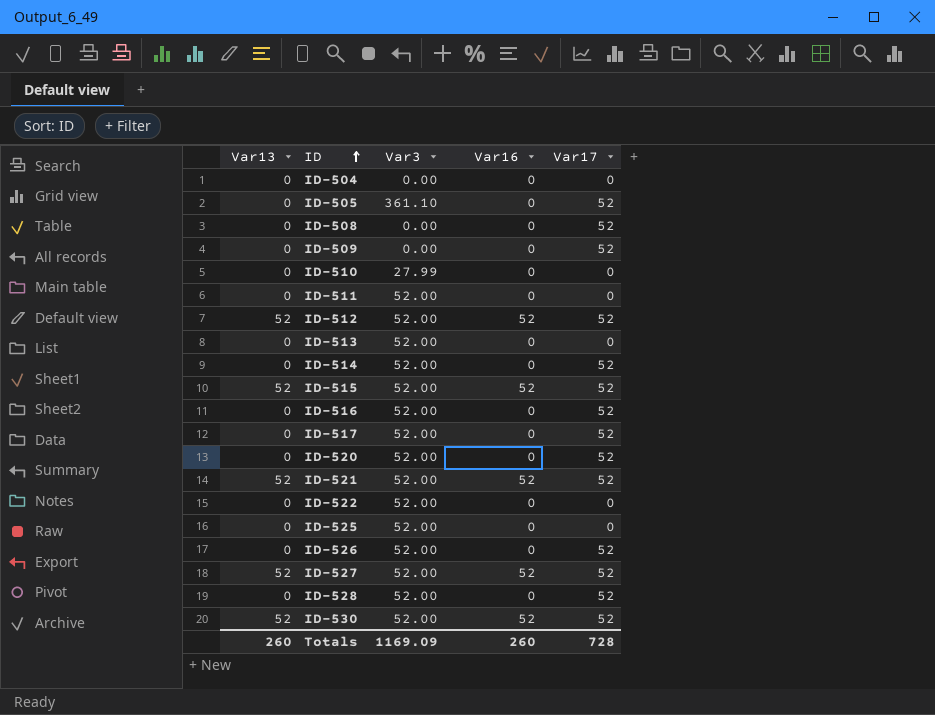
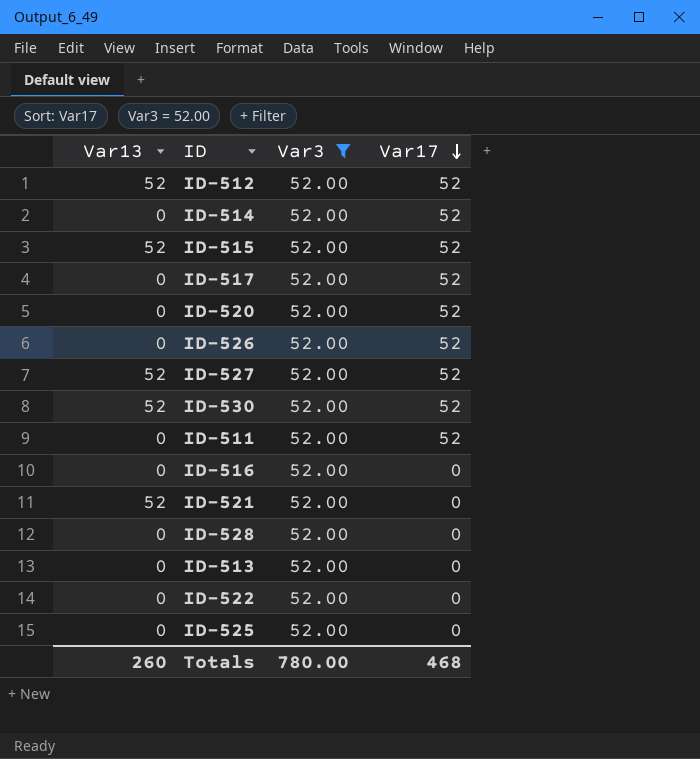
filter: none -> Var3 = 52.00
row order: ID ascending -> Var17 descending
column Var16 | position: 4 -> none
ID-511 | Var17: 0 -> 52
ID-516 | Var17: 52 -> 0
ID-521 | Var17: 52 -> 0
ID-528 | Var17: 52 -> 0
Totals | Var3: 1169.09 -> 780.00
Totals | Var17: 728 -> 468

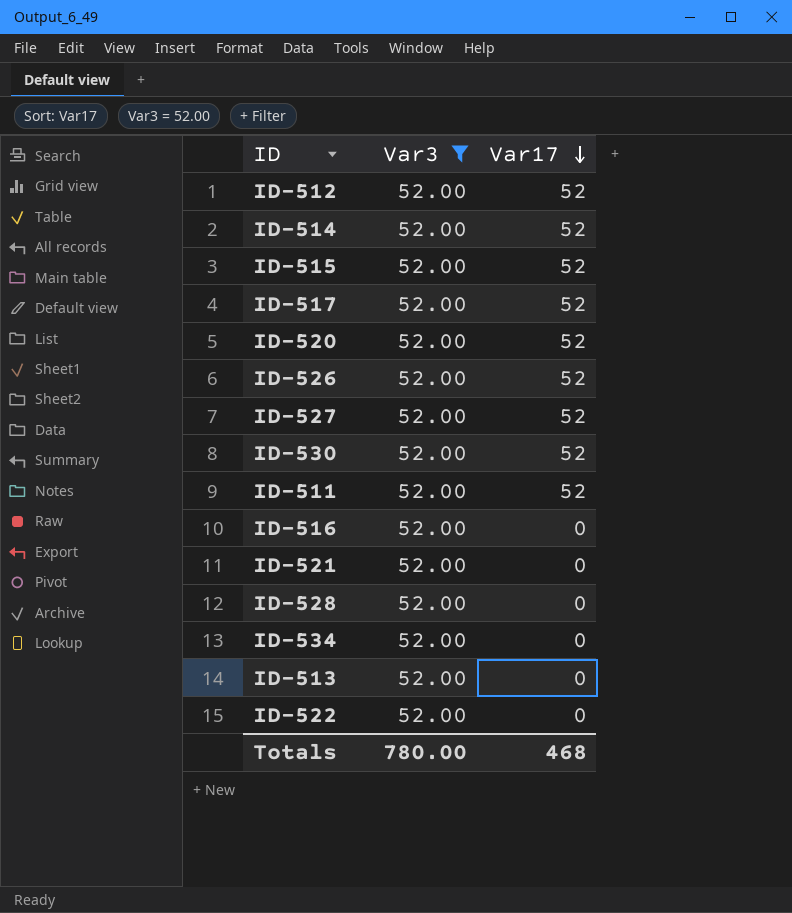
column Var13 | position: 1 -> none
row ID-525: 0 | 52.00 | 0 -> none
row ID-534: none -> 52.00 | 0

